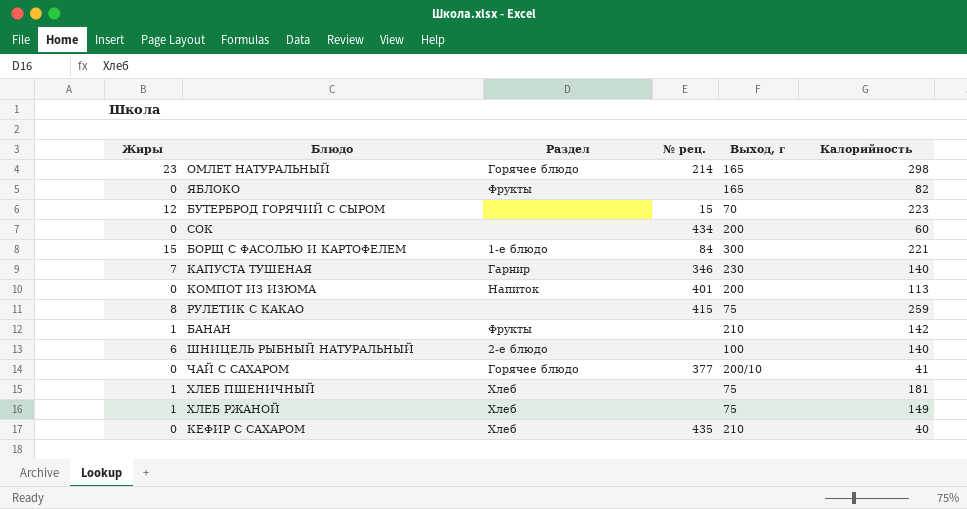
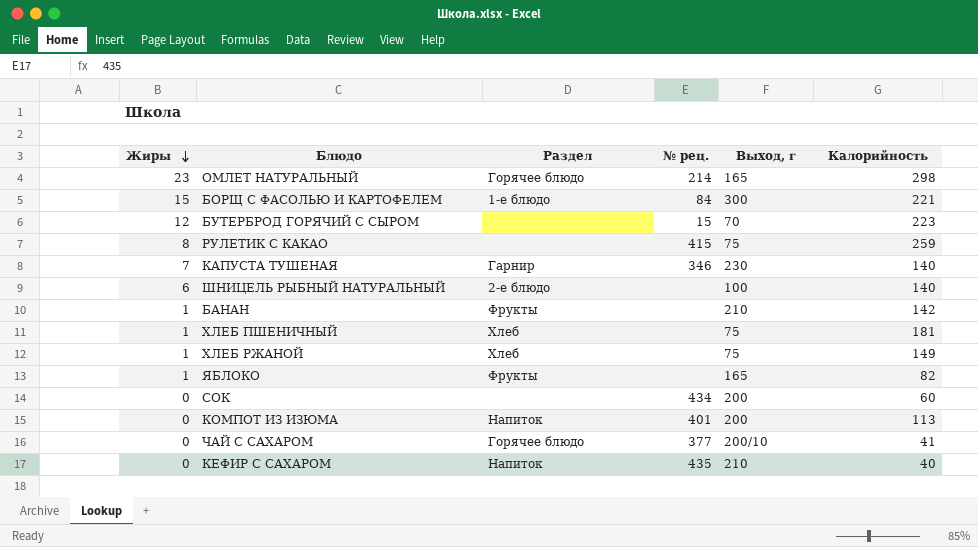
row order: none -> Жиры descending
ЯБЛОКО | Жиры: 0 -> 1
КЕФИР С САХАРОМ | Раздел: Хлеб -> Напиток

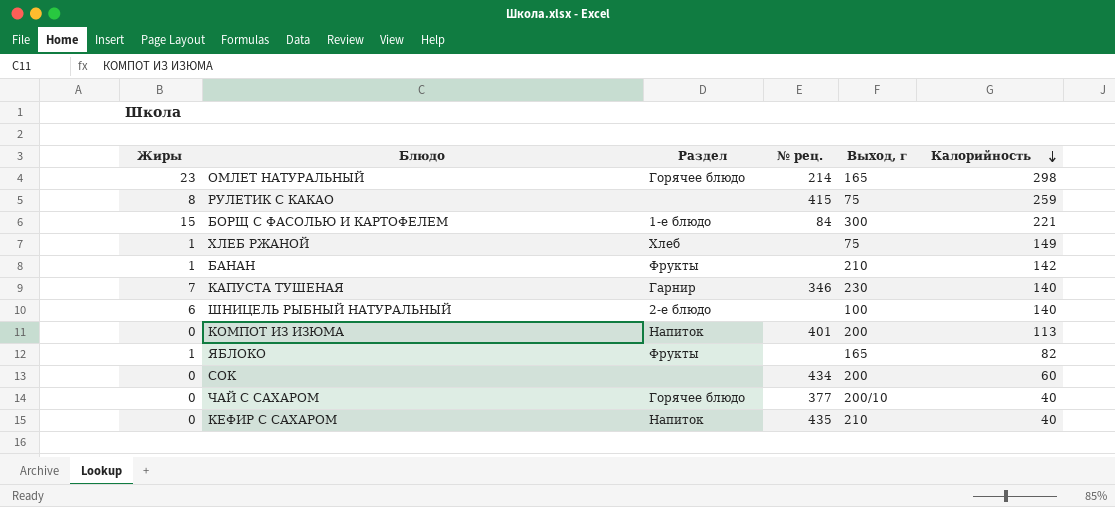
row order: Жиры descending -> Калорийность descending
row БУТЕРБРОД ГОРЯЧИЙ С СЫРОМ: 12 | none | 15 | 70 | 223 -> none
row ХЛЕБ ПШЕНИЧНЫЙ: 1 | Хлеб | none | 75 | 181 -> none
ЧАЙ С САХАРОМ | Калорийность: 41 -> 40

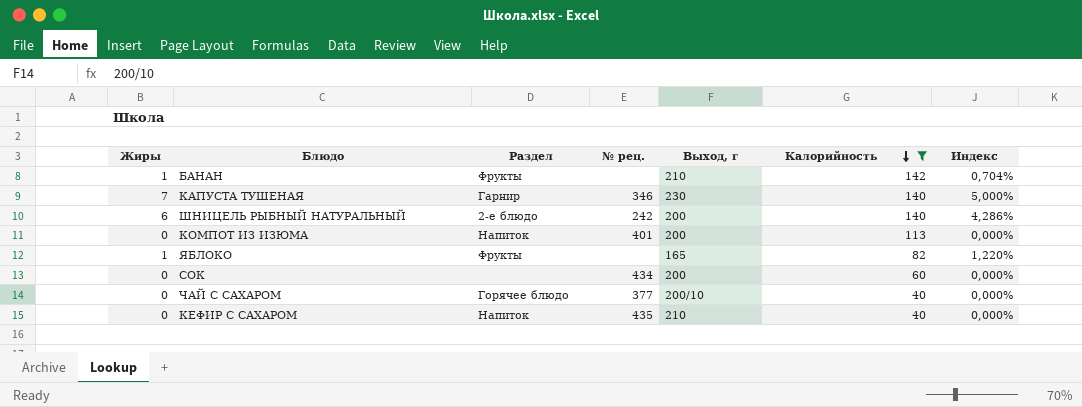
filter: none -> Калорийность <= 142
column Индекс | formula: none -> [Жиры] / [Калорийность]
ШНИЦЕЛЬ РЫБНЫЙ НАТУРАЛЬНЫЙ | № рец.: none -> 242
ШНИЦЕЛЬ РЫБНЫЙ НАТУРАЛЬНЫЙ | Выход, г: 100 -> 200

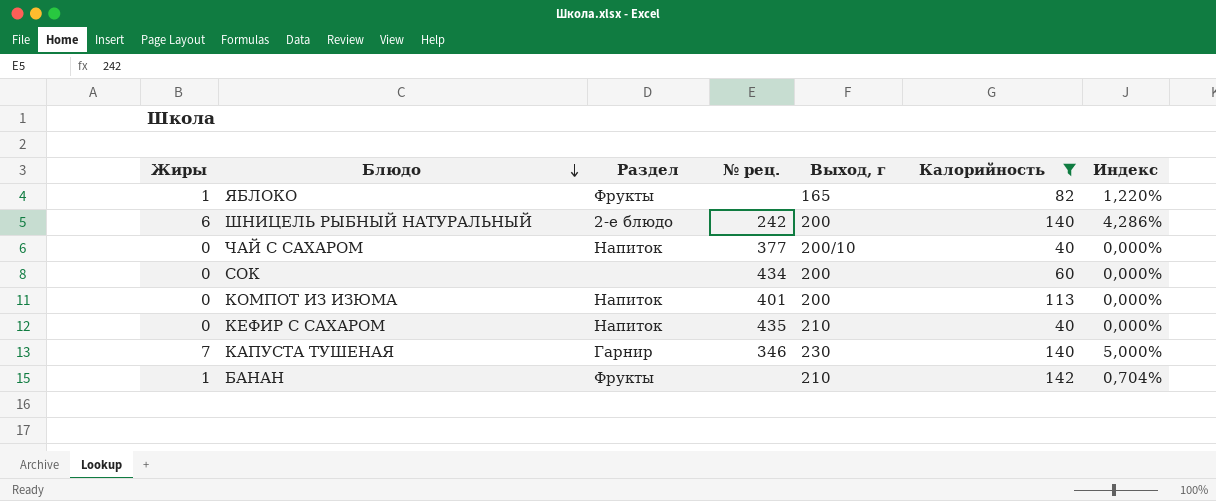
row order: Калорийность descending -> Блюдо descending
ЧАЙ С САХАРОМ | Раздел: Горячее блюдо -> Напиток

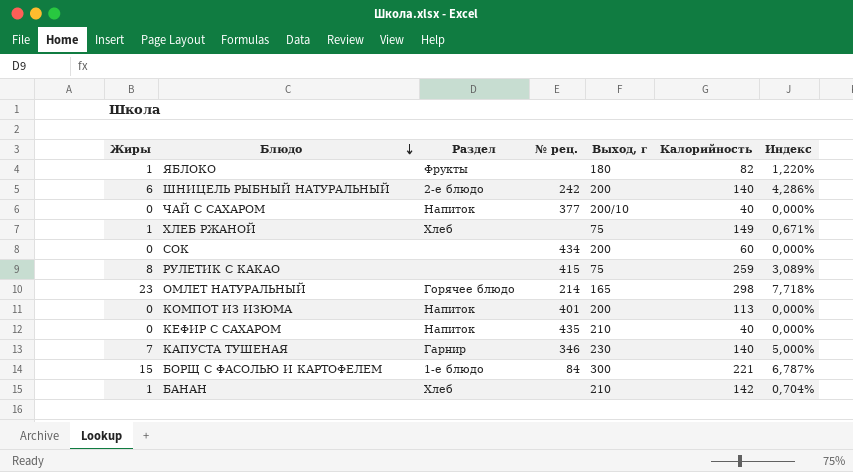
filter: Калорийность <= 142 -> none
ЯБЛОКО | Выход, г: 165 -> 180
БАНАН | Раздел: Фрукты -> Хлеб

